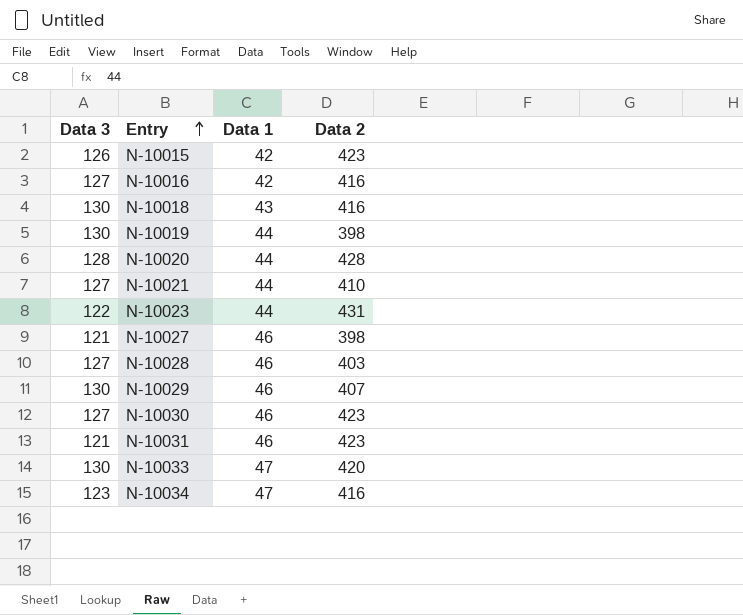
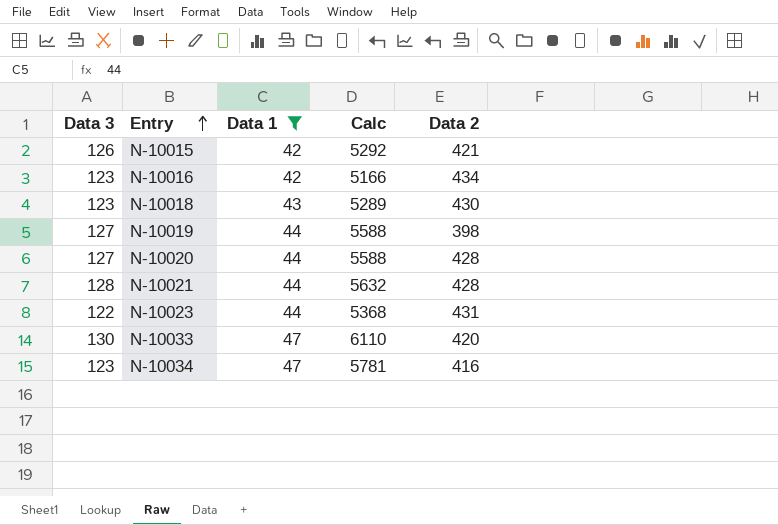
filter: none -> Data 1 != 46
column Calc | formula: none -> [Data 3] * [Data 1]
N-10015 | Data 2: 423 -> 421
N-10016 | Data 3: 127 -> 123
N-10016 | Data 2: 416 -> 434
N-10018 | Data 3: 130 -> 123
N-10018 | Data 2: 416 -> 430
N-10019 | Data 3: 130 -> 127
N-10020 | Data 3: 128 -> 127
N-10021 | Data 3: 127 -> 128
N-10021 | Data 2: 410 -> 428

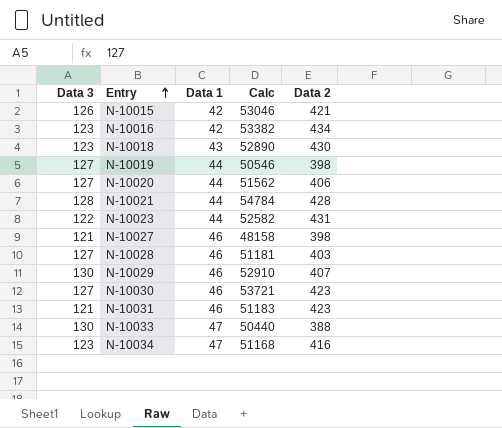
filter: Data 1 != 46 -> none
column Calc | formula: [Data 3] * [Data 1] -> [Data 3] * [Data 2]
N-10020 | Data 2: 428 -> 406
N-10033 | Data 2: 420 -> 388

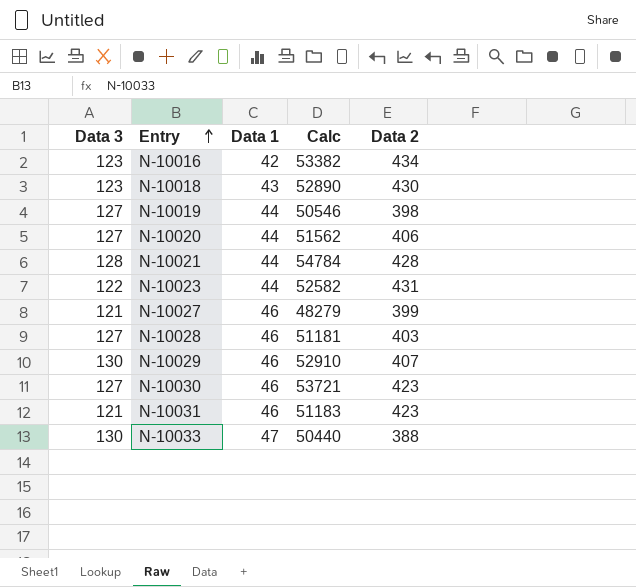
row N-10015: 126 | 42 | 53046 | 421 -> none
row N-10034: 123 | 47 | 51168 | 416 -> none
N-10027 | Calc: 48158 -> 48279
N-10027 | Data 2: 398 -> 399

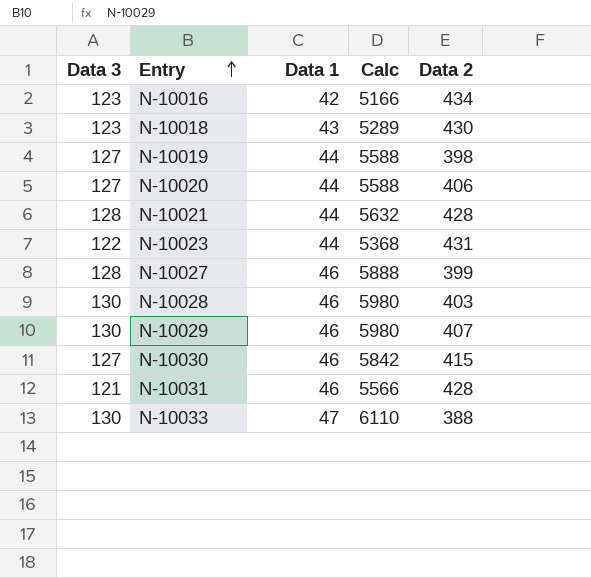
column Calc | formula: [Data 3] * [Data 2] -> [Data 3] * [Data 1]
N-10027 | Data 3: 121 -> 128
N-10028 | Data 3: 127 -> 130
N-10030 | Data 2: 423 -> 415
N-10031 | Data 2: 423 -> 428

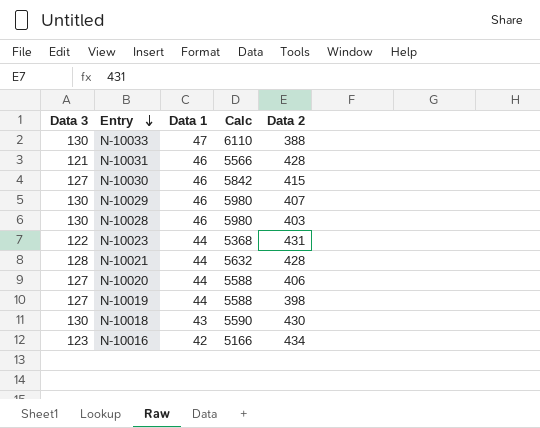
row order: Entry ascending -> Entry descending
row N-10027: 128 | 46 | 5888 | 399 -> none
N-10018 | Data 3: 123 -> 130
N-10018 | Calc: 5289 -> 5590

